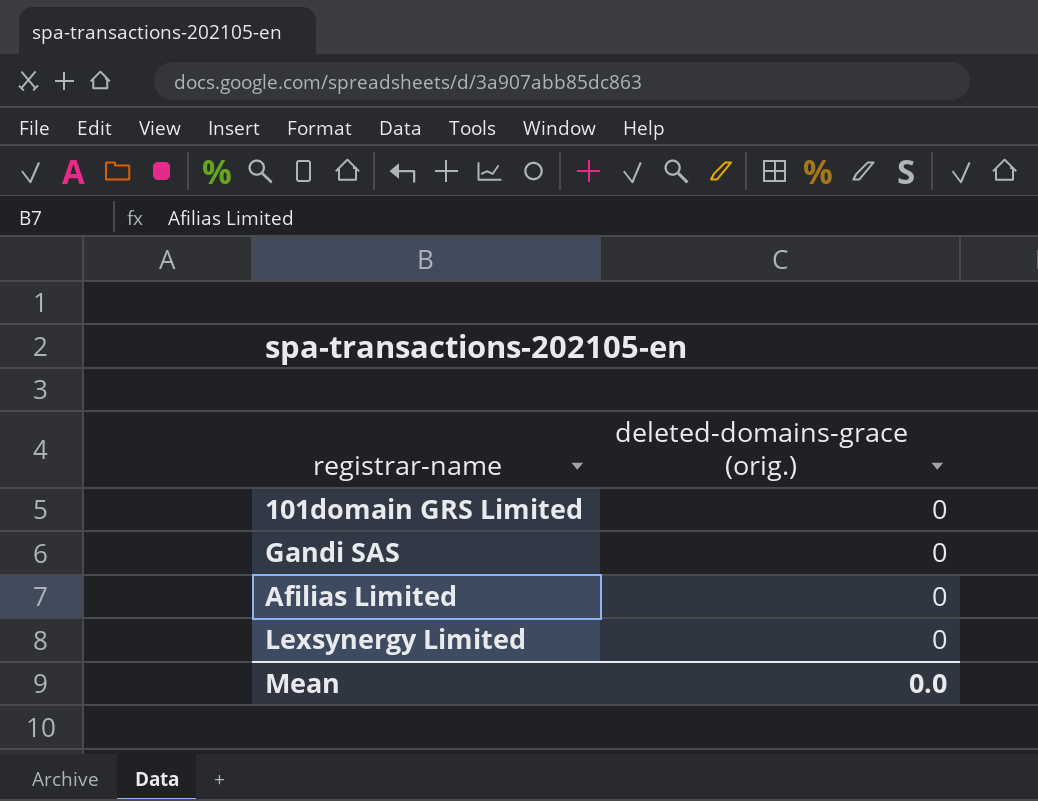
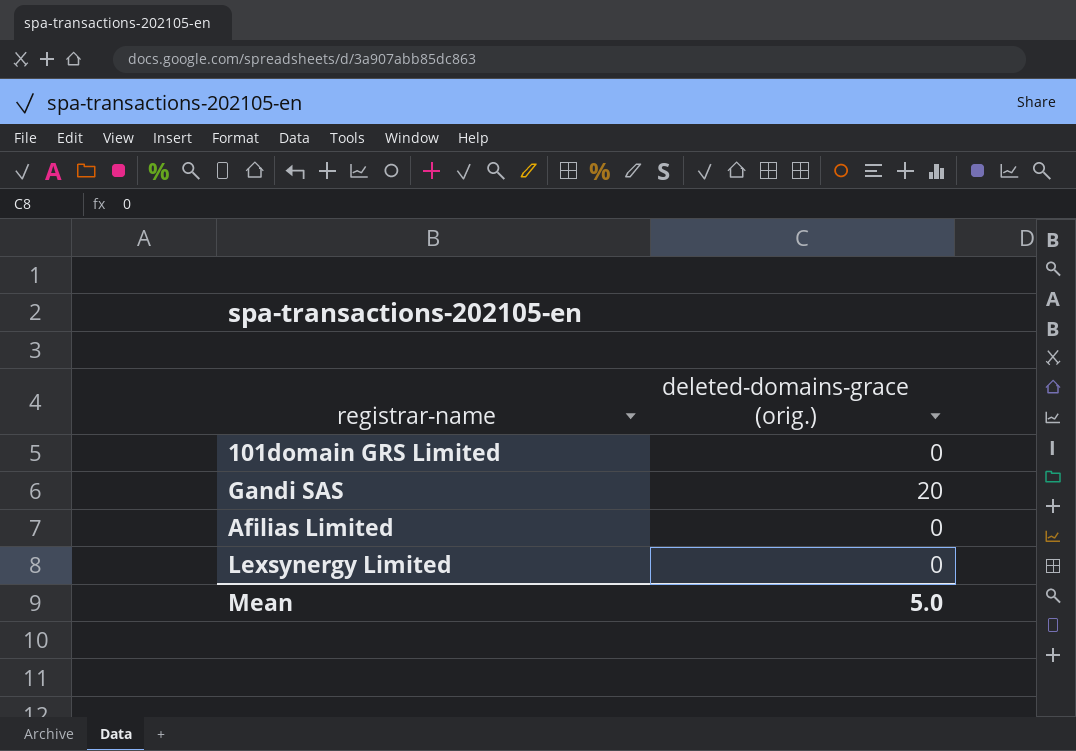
Gandi SAS | deleted-domains-grace (orig.): 0 -> 20
Mean | deleted-domains-grace (orig.): 0.0 -> 5.0

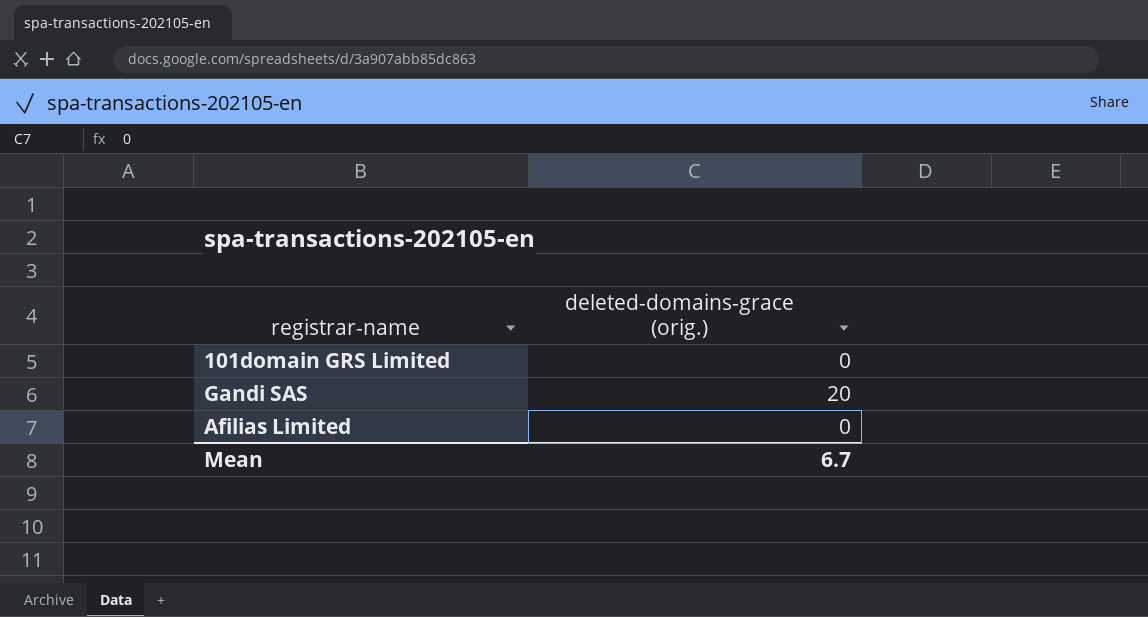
row Lexsynergy Limited: 0 -> none
Mean | deleted-domains-grace (orig.): 5.0 -> 6.7

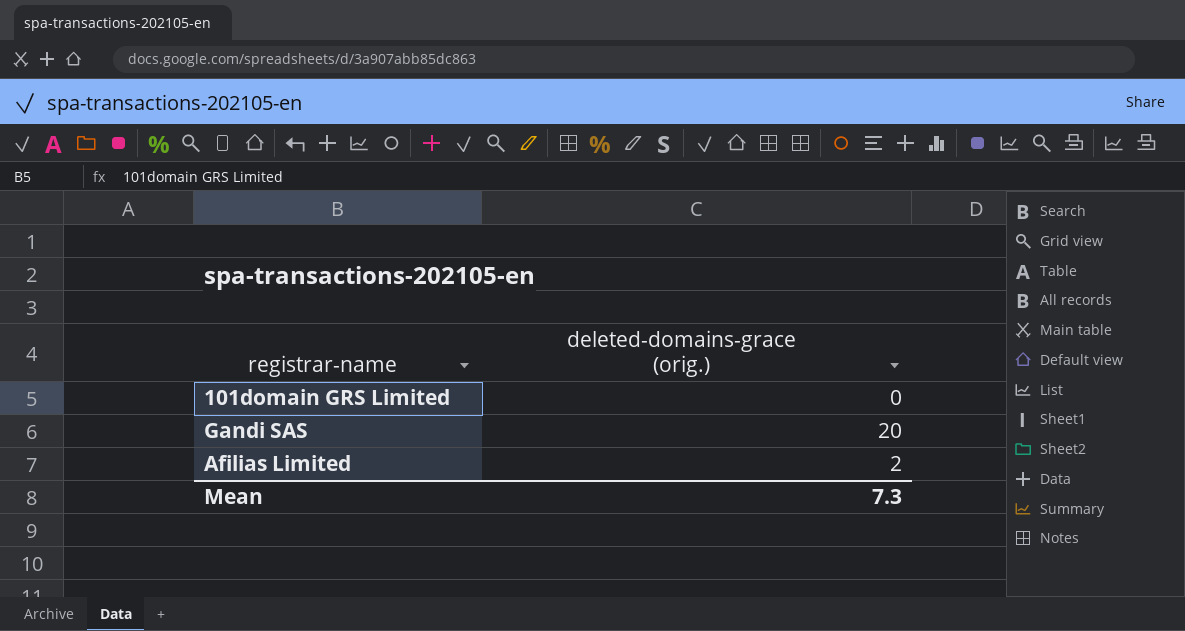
Afilias Limited | deleted-domains-grace (orig.): 0 -> 2
Mean | deleted-domains-grace (orig.): 6.7 -> 7.3

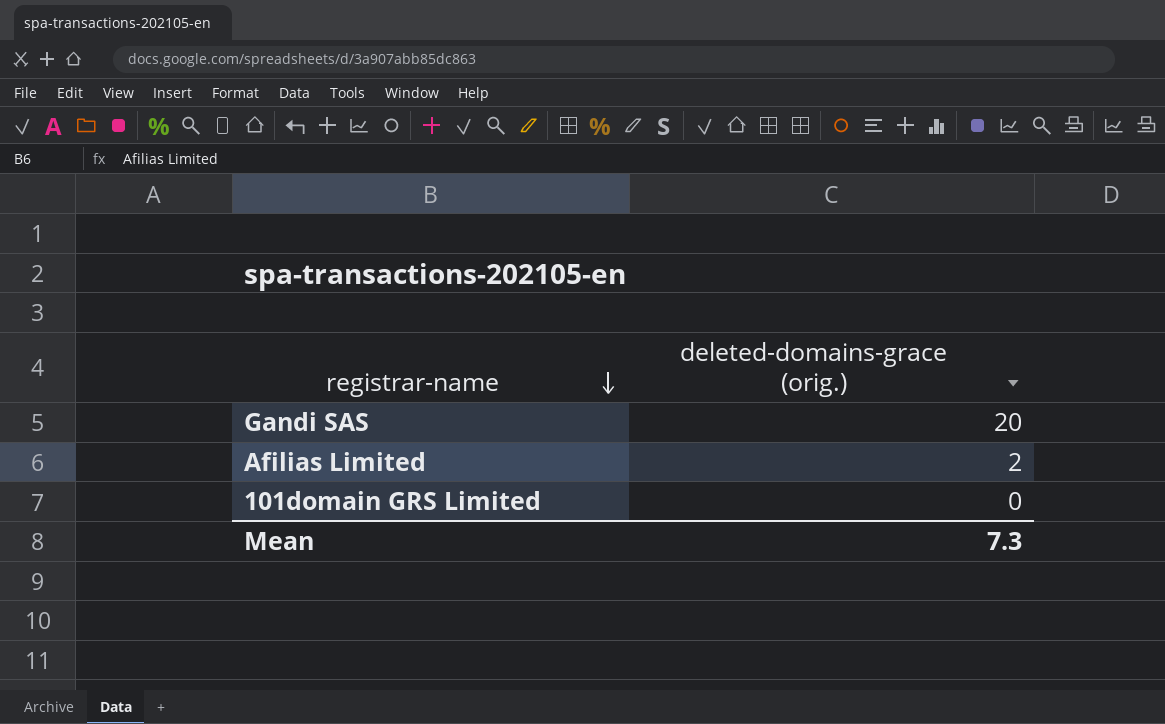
row order: none -> registrar-name descending

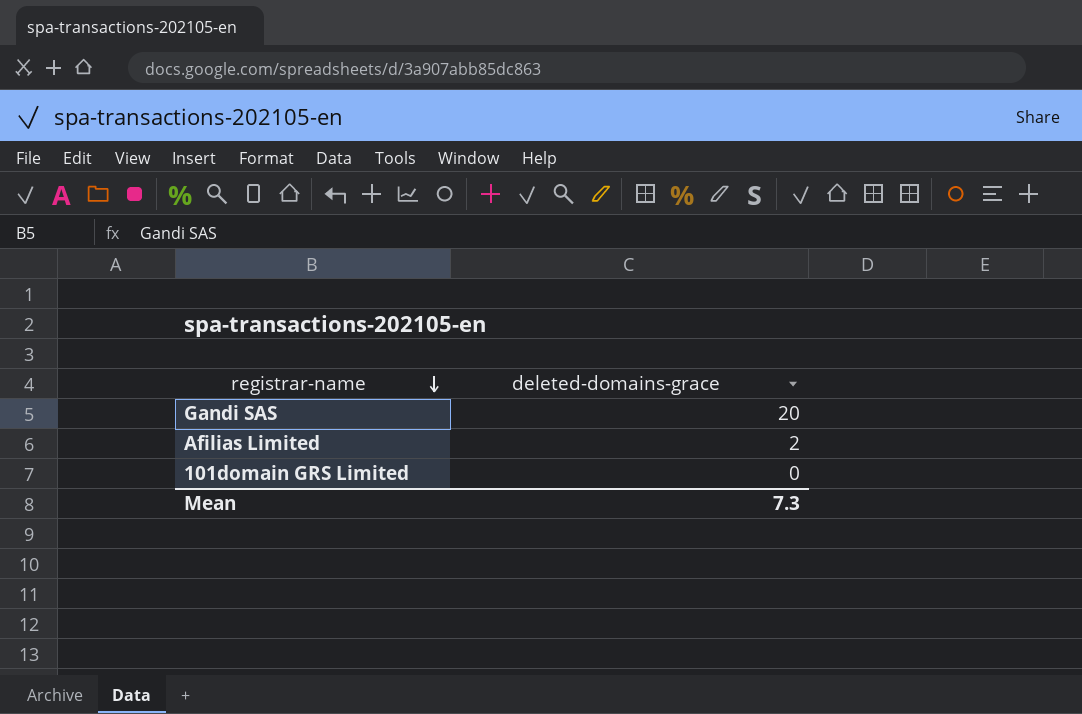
column name: deleted-domains-grace (orig.) -> deleted-domains-grace

